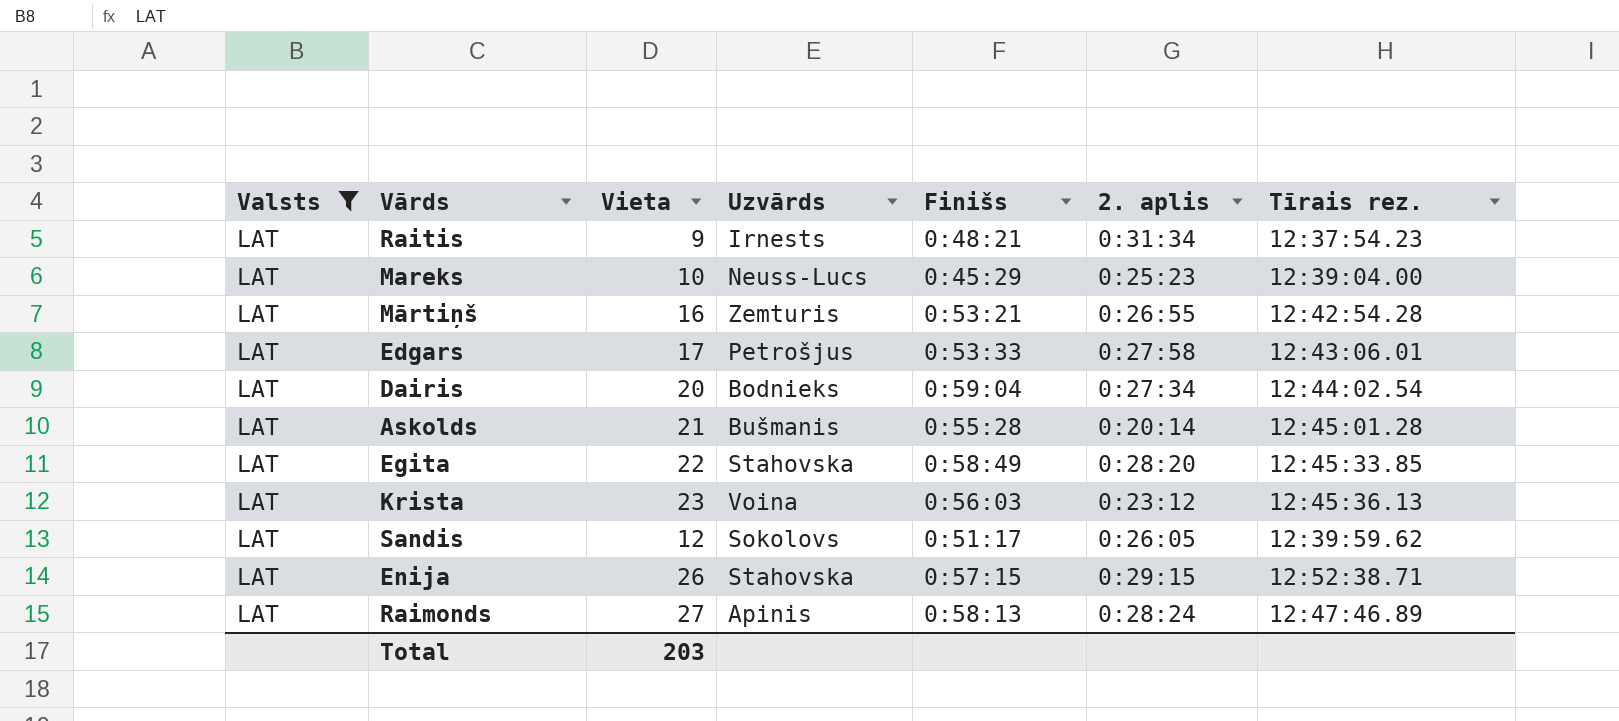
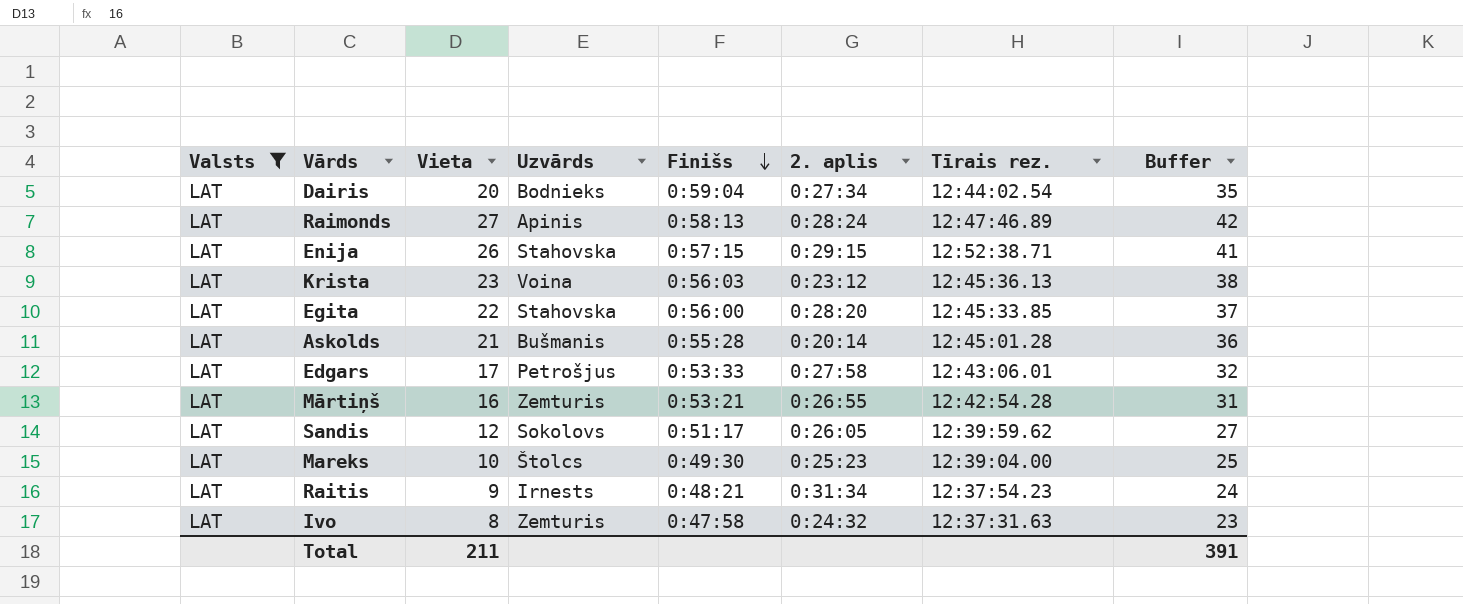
row order: none -> Finišs descending
column Buffer | formula: none -> [Vieta] + 15
Egita | Finišs: 0:58:49 -> 0:56:00
Mareks | Uzvārds: Neuss-Lucs -> Štolcs
Mareks | Finišs: 0:45:29 -> 0:49:30
row Ivo: none -> LAT | 8 | Zemturis | 0:47:58 | 0:24:32 | 12:37:31.63 | 23
Total | Vieta: 203 -> 211

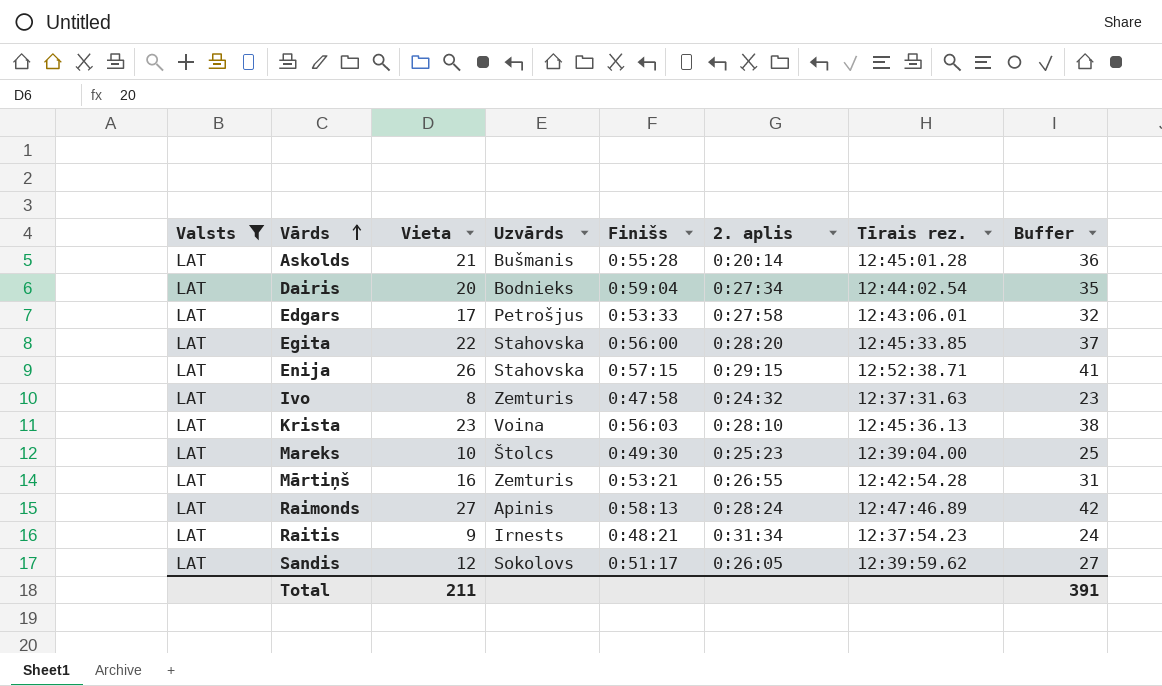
row order: Finišs descending -> Vārds ascending
Krista | 2. aplis: 0:23:12 -> 0:28:10

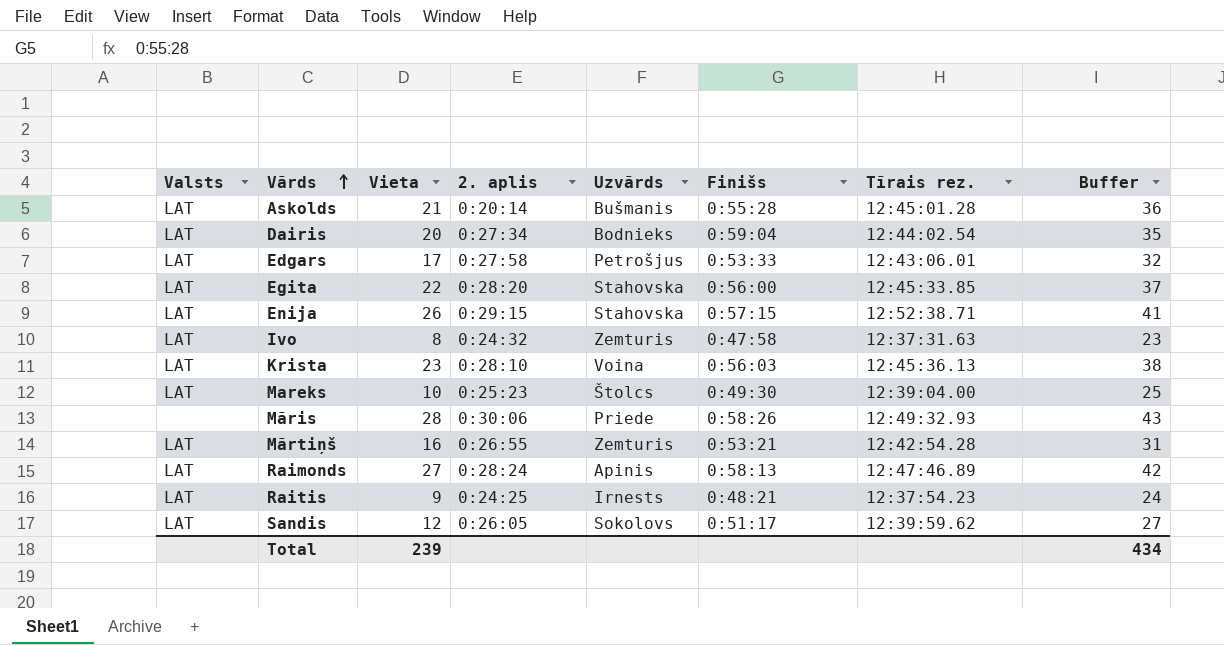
filter: Valsts = LAT -> none
column 2. aplis | position: 6 -> 4
Raitis | 2. aplis: 0:31:34 -> 0:24:25
Total | Vieta: 211 -> 239
Total | Buffer: 391 -> 434

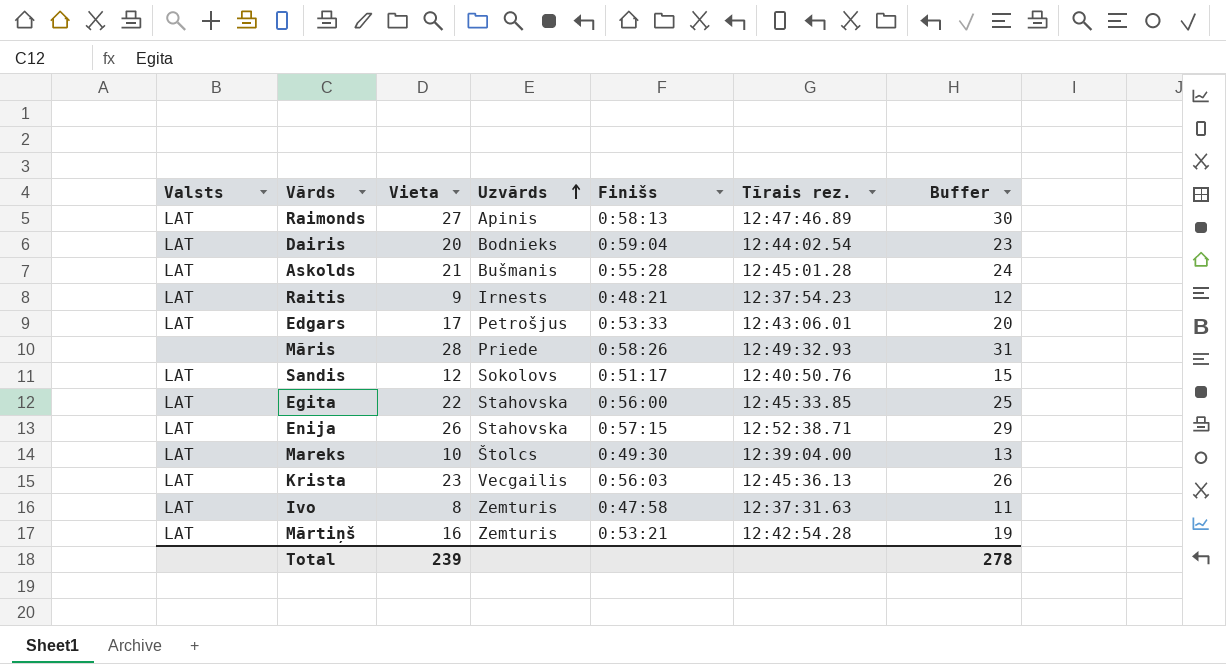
row order: Vārds ascending -> Uzvārds ascending
column 2. aplis | position: 4 -> none
column Buffer | formula: [Vieta] + 15 -> [Vieta] + 3
Sandis | Tīrais rez.: 12:39:59.62 -> 12:40:50.76
Krista | Uzvārds: Voina -> Vecgailis
Total | Buffer: 434 -> 278

